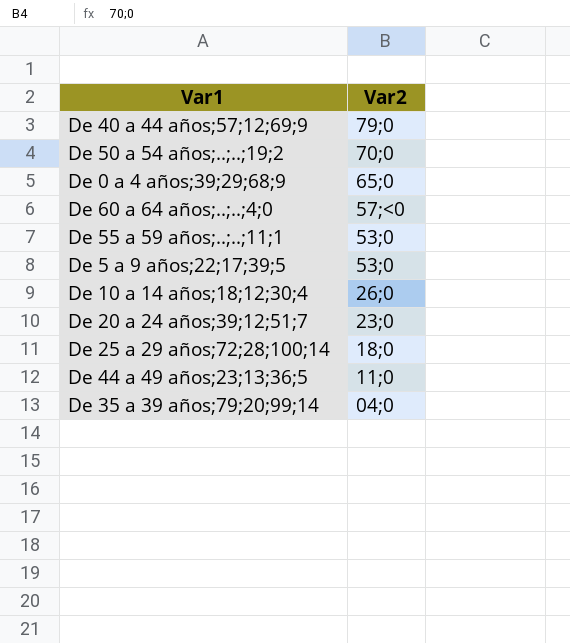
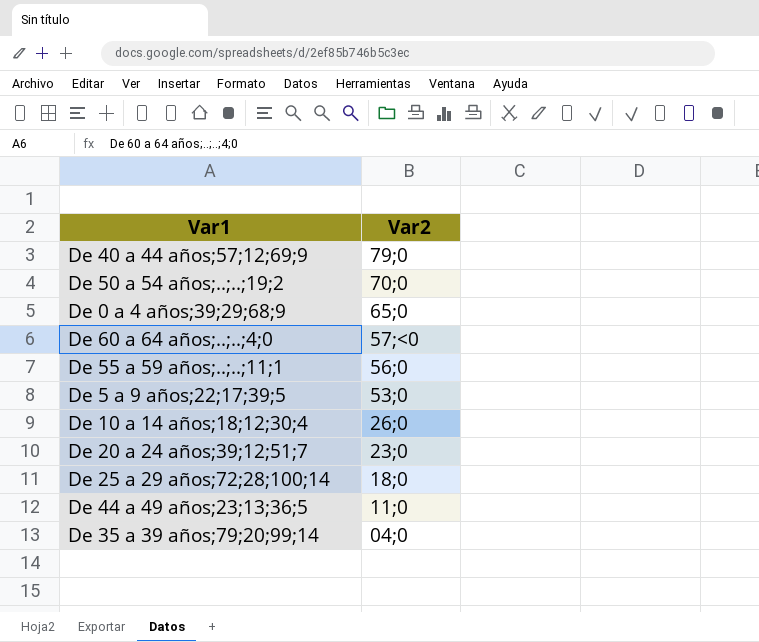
De 55 a 59 años;..;..;11;1 | Var2: 53;0 -> 56;0

